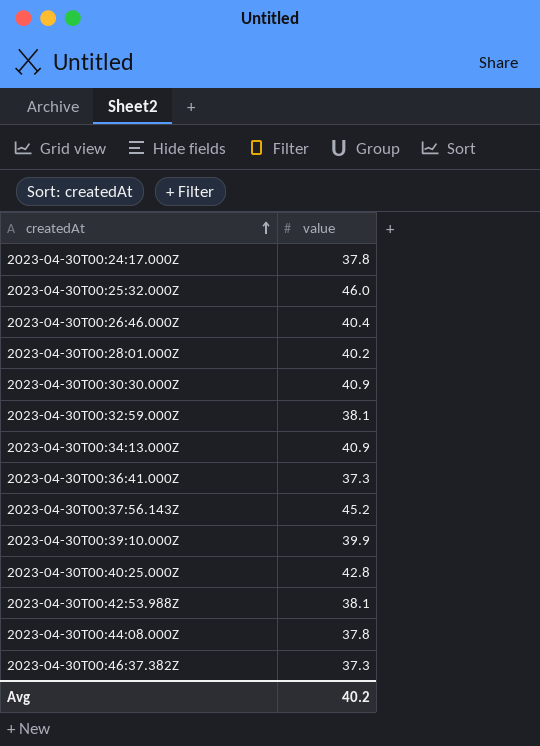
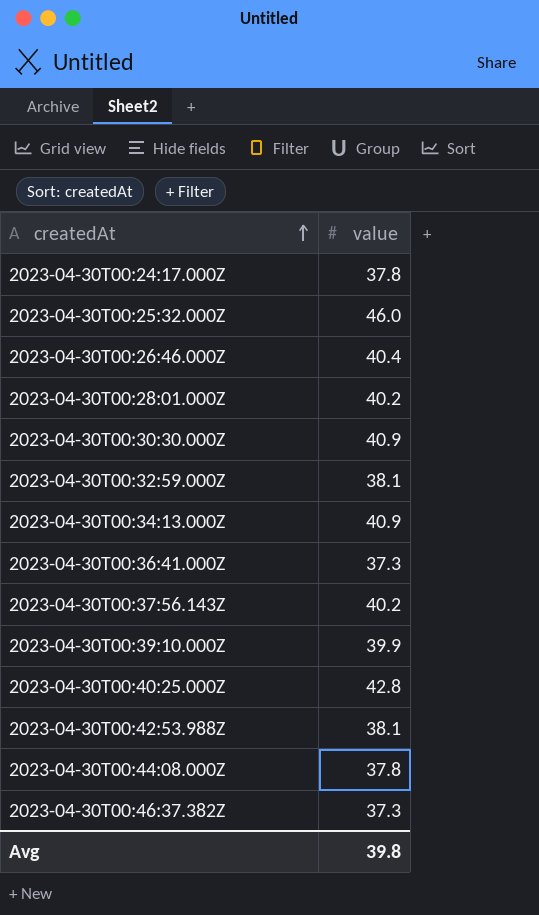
2023-04-30T00:37:56.143Z | value: 45.2 -> 40.2
Avg | value: 40.2 -> 39.8

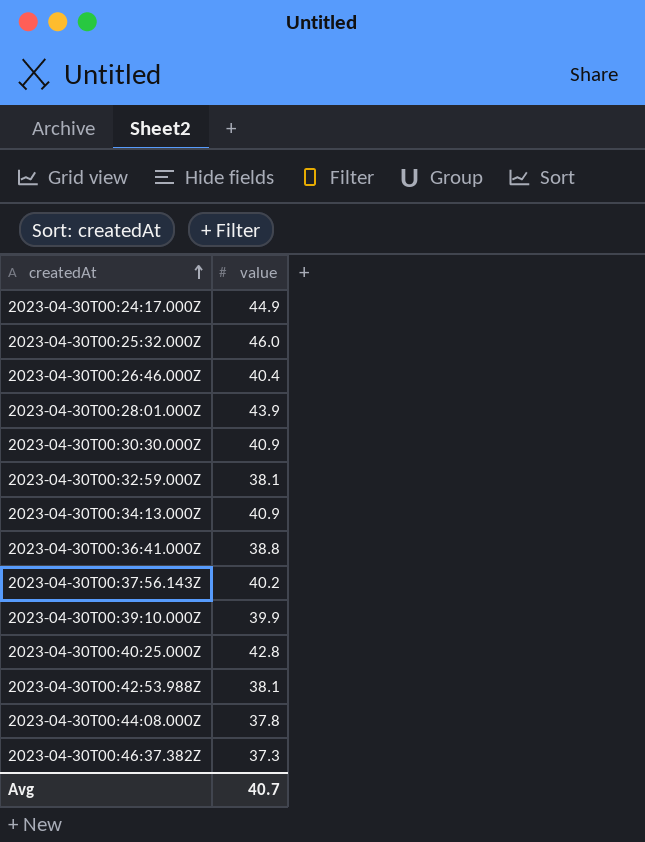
2023-04-30T00:24:17.000Z | value: 37.8 -> 44.9
2023-04-30T00:28:01.000Z | value: 40.2 -> 43.9
2023-04-30T00:36:41.000Z | value: 37.3 -> 38.8
Avg | value: 39.8 -> 40.7

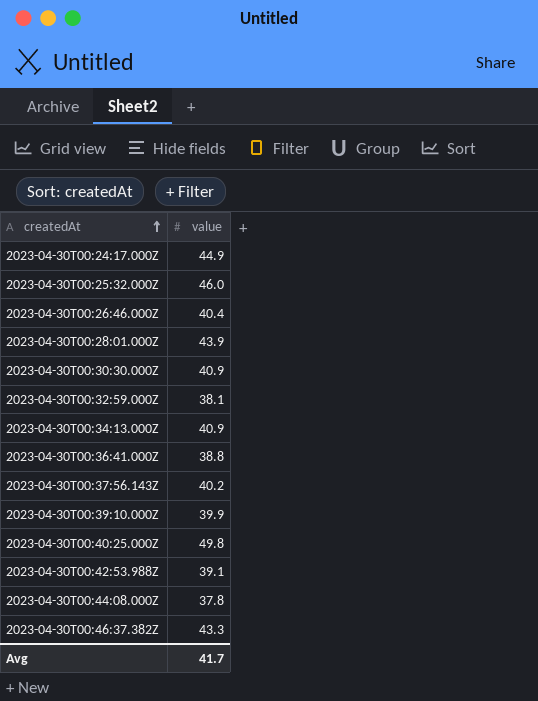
2023-04-30T00:40:25.000Z | value: 42.8 -> 49.8
2023-04-30T00:42:53.988Z | value: 38.1 -> 39.1
2023-04-30T00:46:37.382Z | value: 37.3 -> 43.3
Avg | value: 40.7 -> 41.7

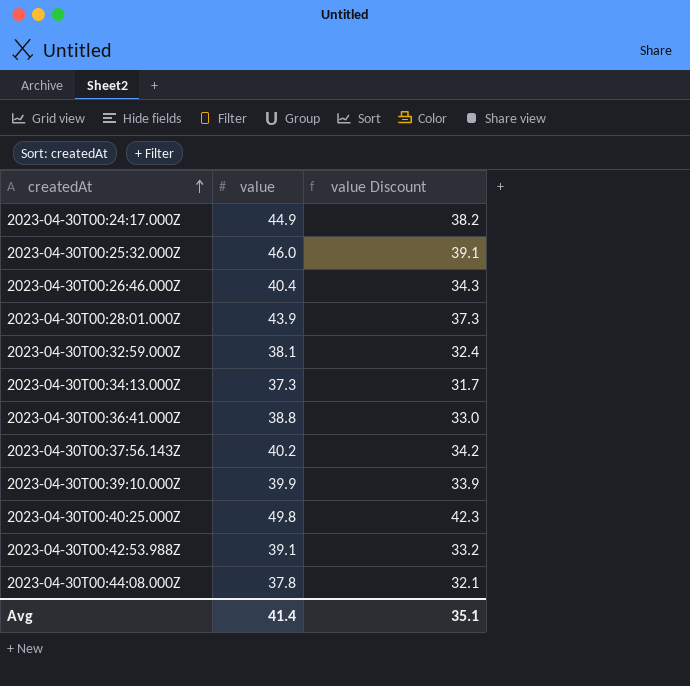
column value Discount | formula: none -> [value] * 0.85
row 2023-04-30T00:30:30.000Z: 40.9 -> none
row 2023-04-30T00:46:37.382Z: 43.3 -> none
2023-04-30T00:34:13.000Z | value: 40.9 -> 37.3
Avg | value: 41.7 -> 41.4

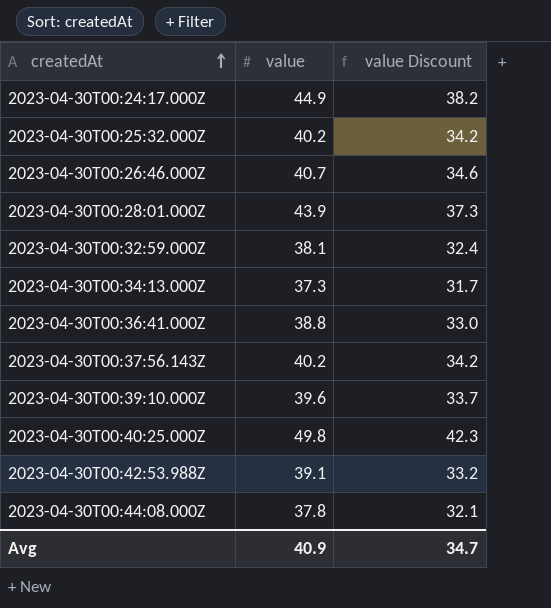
2023-04-30T00:25:32.000Z | value: 46.0 -> 40.2
2023-04-30T00:25:32.000Z | value Discount: 39.1 -> 34.2
2023-04-30T00:26:46.000Z | value: 40.4 -> 40.7
2023-04-30T00:26:46.000Z | value Discount: 34.3 -> 34.6
2023-04-30T00:39:10.000Z | value: 39.9 -> 39.6
2023-04-30T00:39:10.000Z | value Discount: 33.9 -> 33.7
Avg | value: 41.4 -> 40.9
Avg | value Discount: 35.1 -> 34.7

